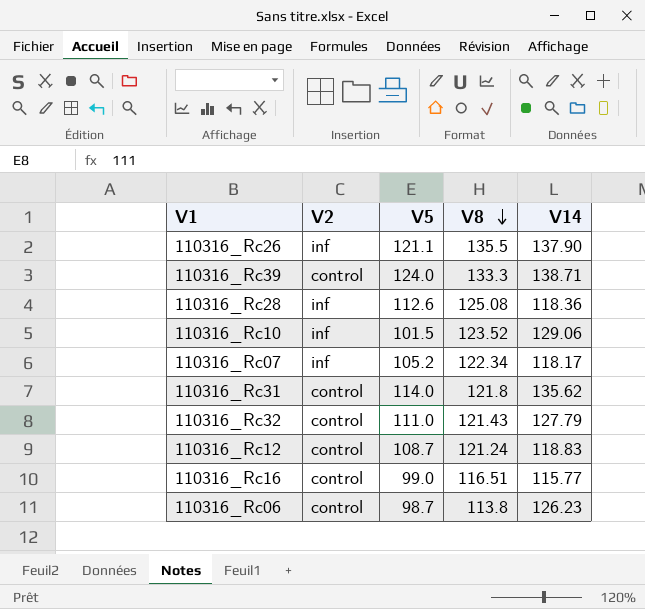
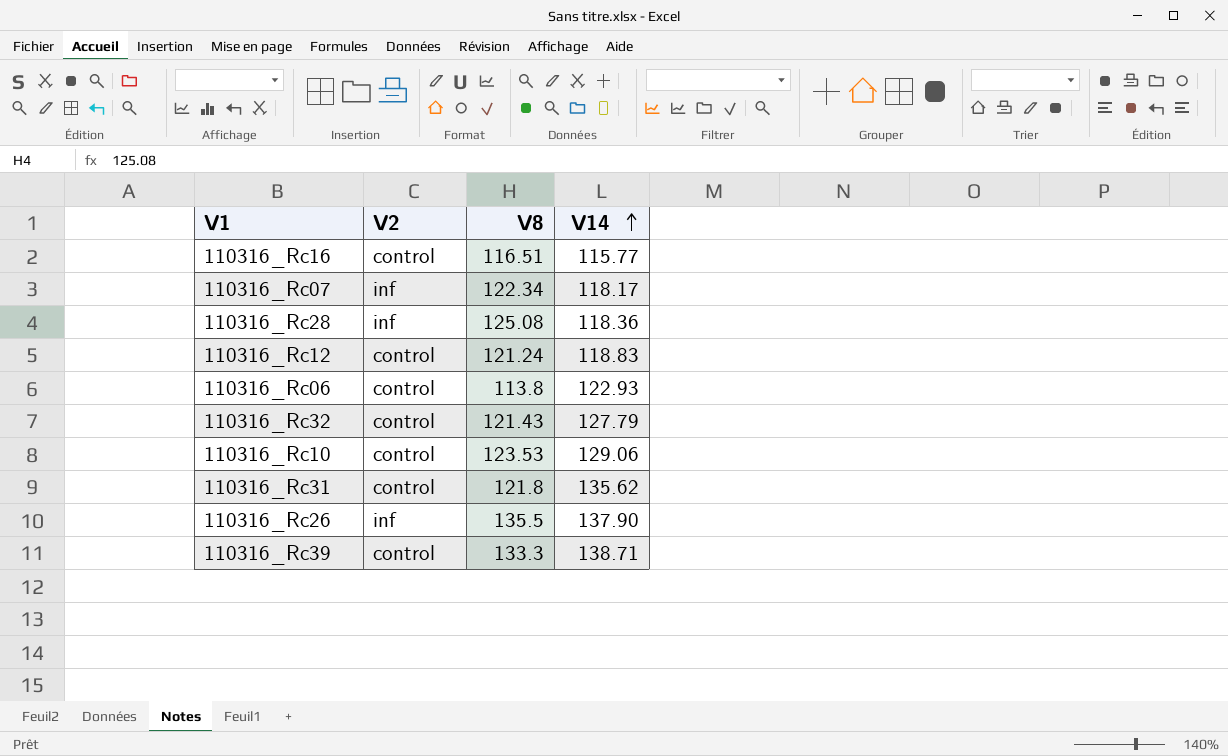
row order: V8 descending -> V14 ascending
column V5 | position: 3 -> none
110316_Rc06 | V14: 126.23 -> 122.93
110316_Rc10 | V2: inf -> control
110316_Rc10 | V8: 123.52 -> 123.53

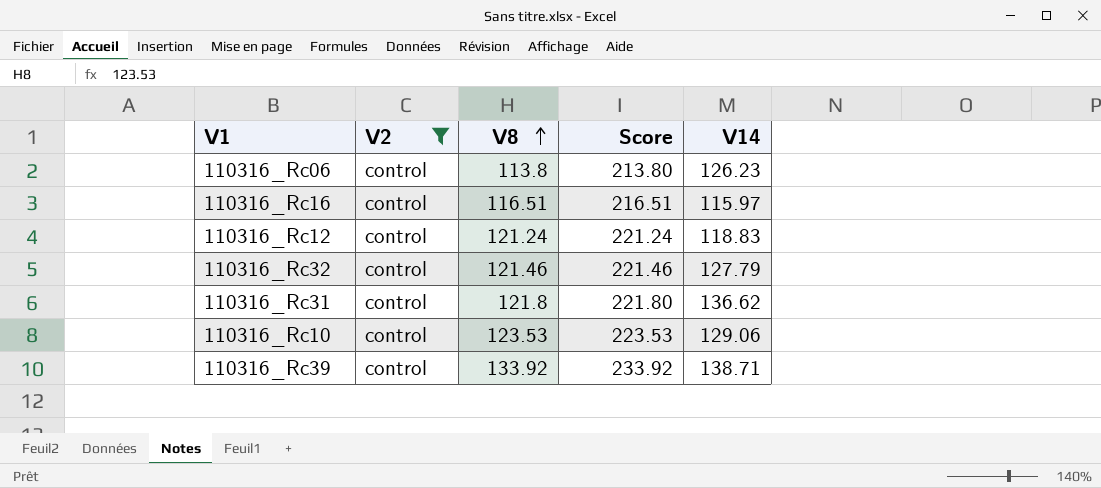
filter: none -> V2 = control
row order: V14 ascending -> V8 ascending
column Score | formula: none -> [V8] + 100
110316_Rc06 | V14: 122.93 -> 126.23
110316_Rc16 | V14: 115.77 -> 115.97
110316_Rc32 | V8: 121.43 -> 121.46
110316_Rc31 | V14: 135.62 -> 136.62
110316_Rc39 | V8: 133.3 -> 133.92

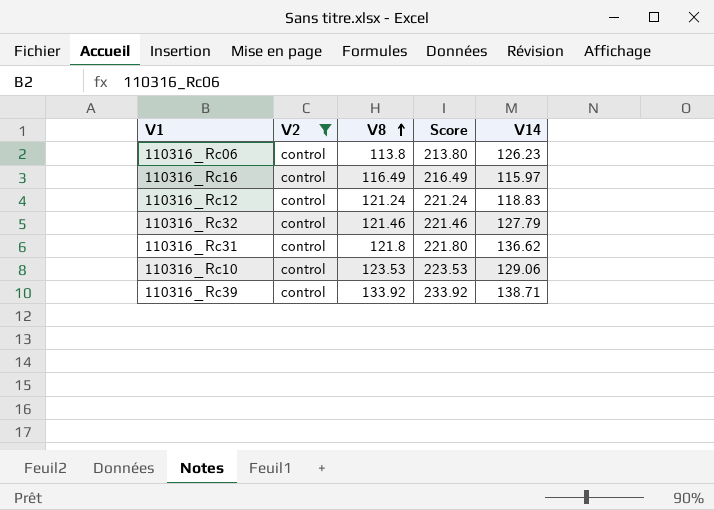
110316_Rc16 | V8: 116.51 -> 116.49
110316_Rc16 | Score: 216.51 -> 216.49

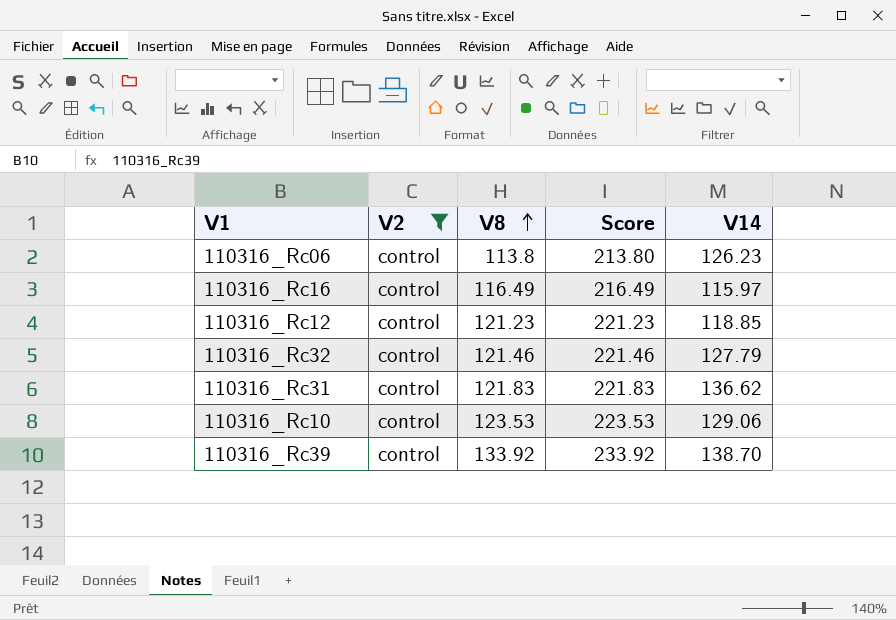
110316_Rc12 | V8: 121.24 -> 121.23
110316_Rc12 | Score: 221.24 -> 221.23
110316_Rc12 | V14: 118.83 -> 118.85
110316_Rc31 | V8: 121.8 -> 121.83
110316_Rc31 | Score: 221.80 -> 221.83
110316_Rc39 | V14: 138.71 -> 138.70

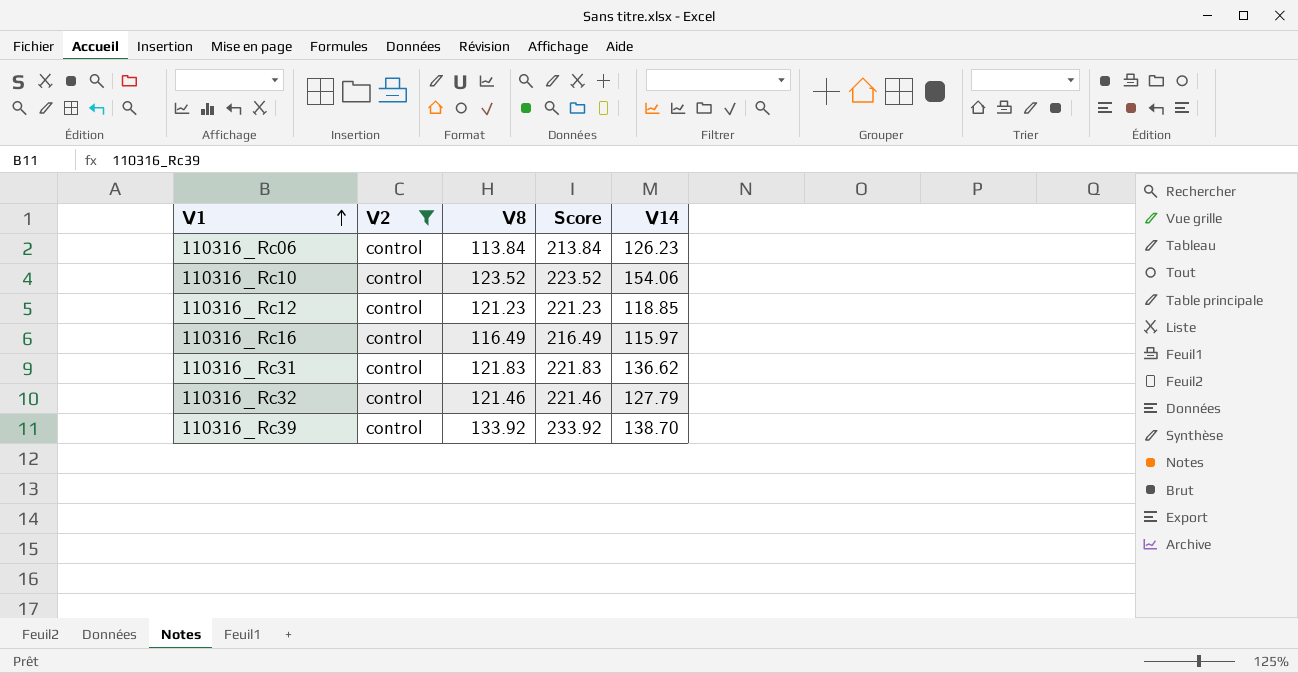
row order: V8 ascending -> V1 ascending
110316_Rc06 | V8: 113.8 -> 113.84
110316_Rc06 | Score: 213.80 -> 213.84
110316_Rc10 | V8: 123.53 -> 123.52
110316_Rc10 | Score: 223.53 -> 223.52
110316_Rc10 | V14: 129.06 -> 154.06

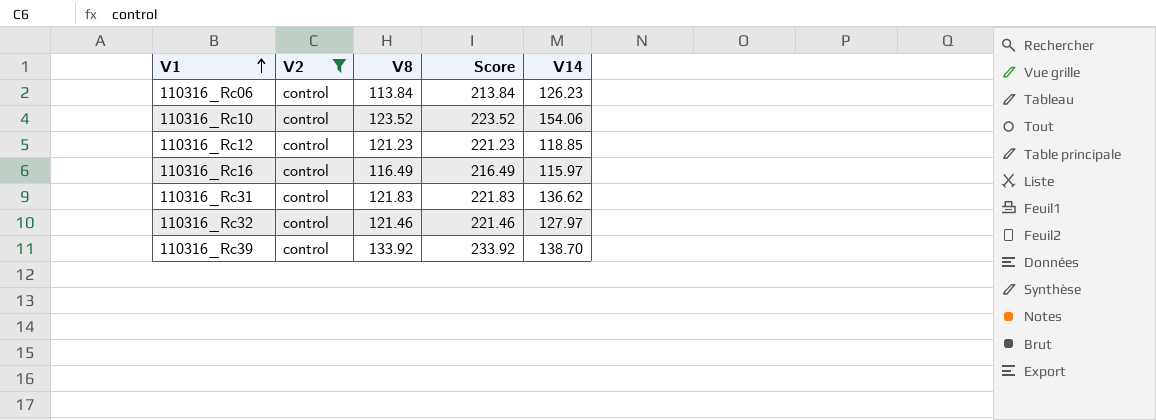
110316_Rc32 | V14: 127.79 -> 127.97

